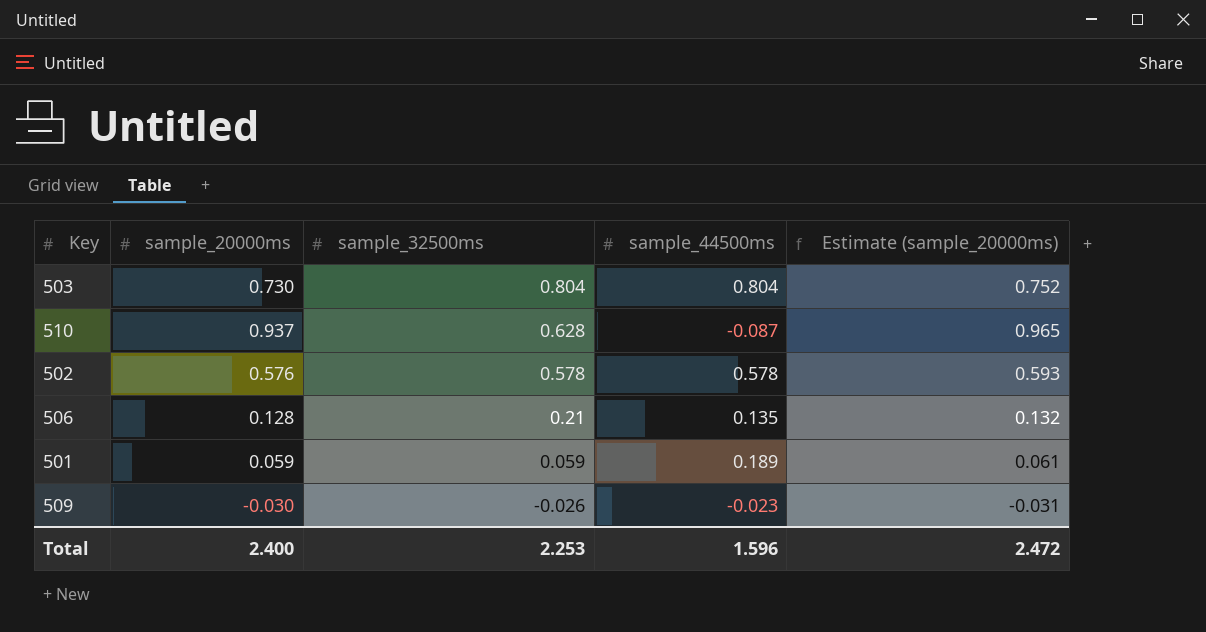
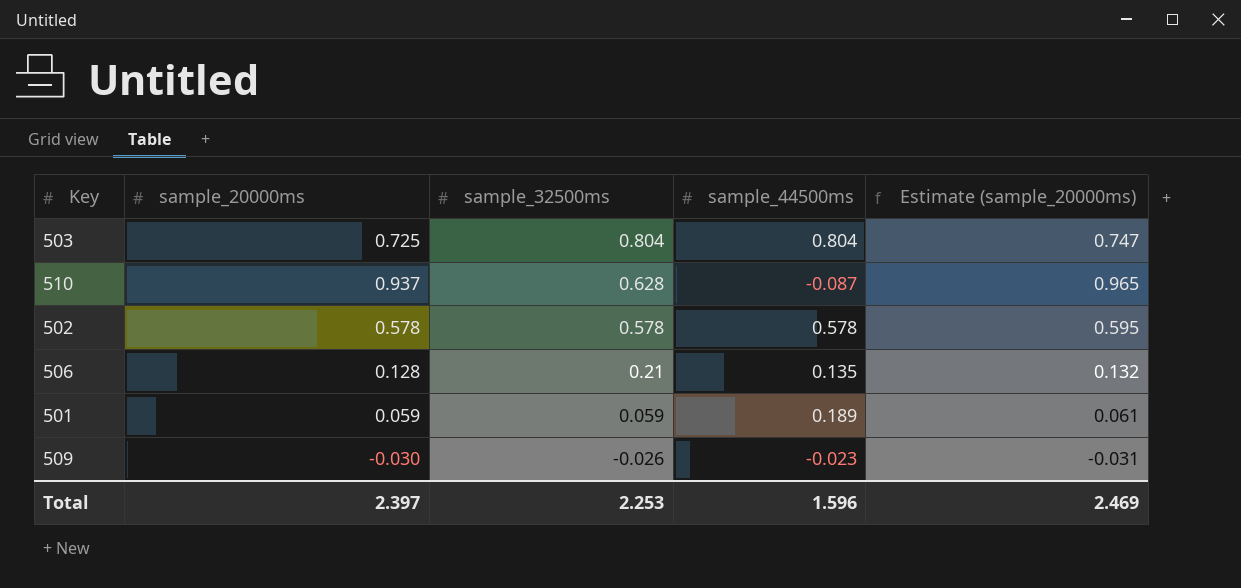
503 | sample_20000ms: 0.730 -> 0.725
503 | Estimate (sample_20000ms): 0.752 -> 0.747
502 | sample_20000ms: 0.576 -> 0.578
502 | Estimate (sample_20000ms): 0.593 -> 0.595
Total | sample_20000ms: 2.400 -> 2.397
Total | Estimate (sample_20000ms): 2.472 -> 2.469

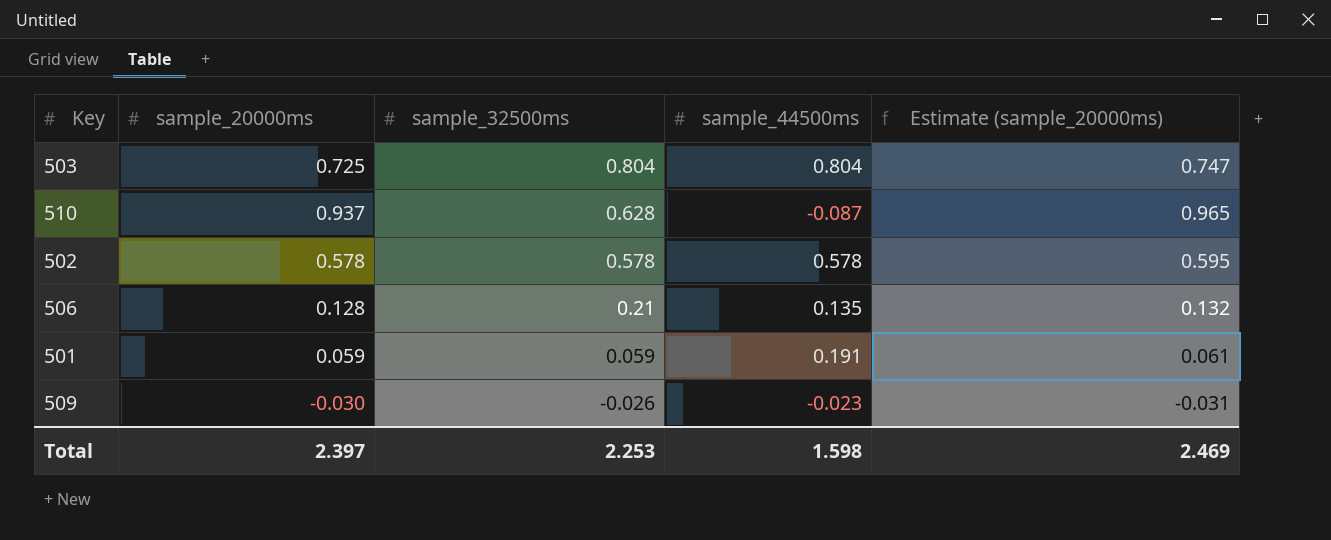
501 | sample_44500ms: 0.189 -> 0.191
Total | sample_44500ms: 1.596 -> 1.598

